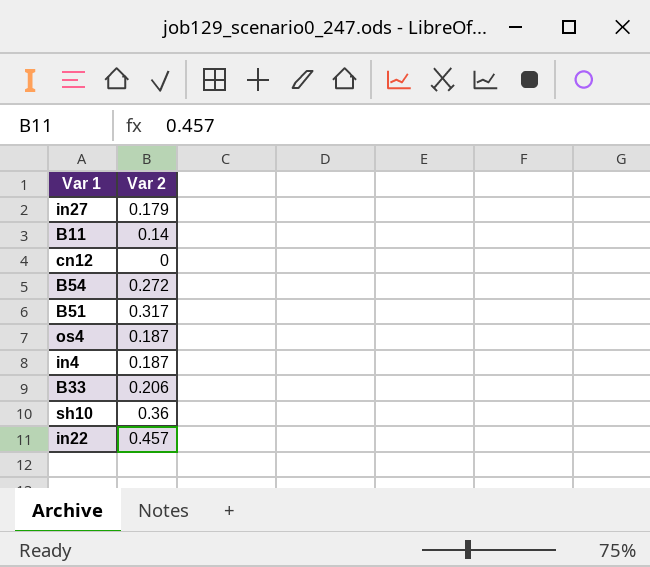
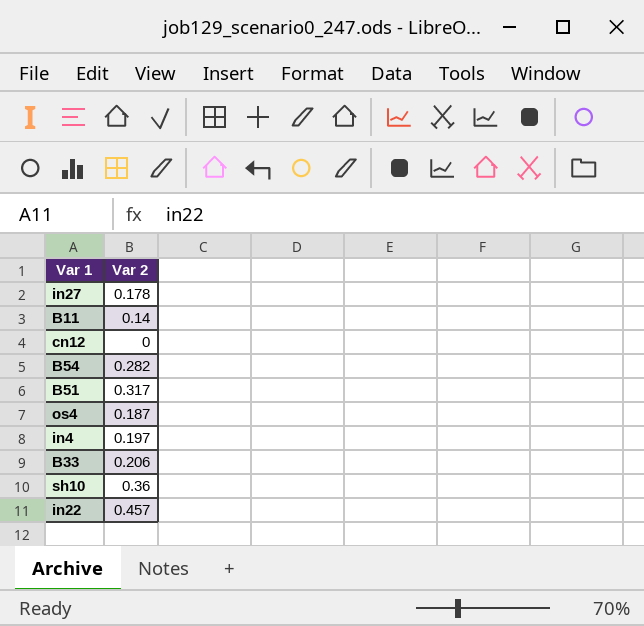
in27 | Var 2: 0.179 -> 0.178
B54 | Var 2: 0.272 -> 0.282
in4 | Var 2: 0.187 -> 0.197

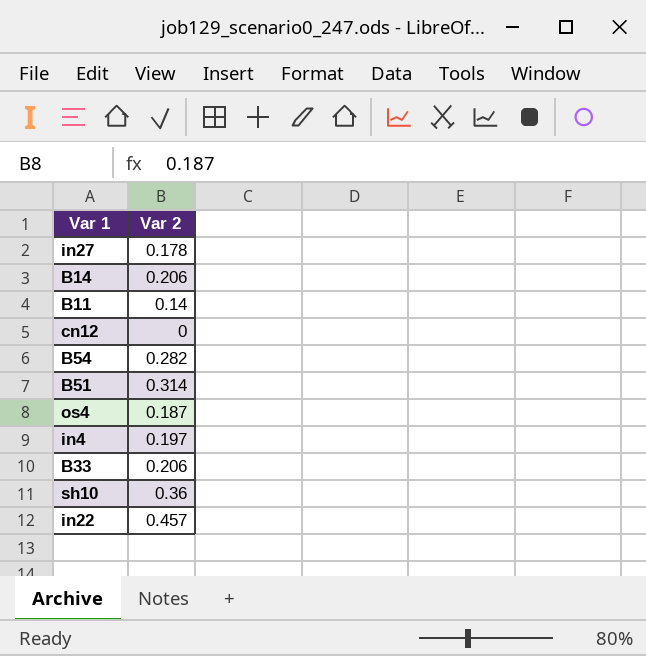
row B14: none -> 0.206
B51 | Var 2: 0.317 -> 0.314

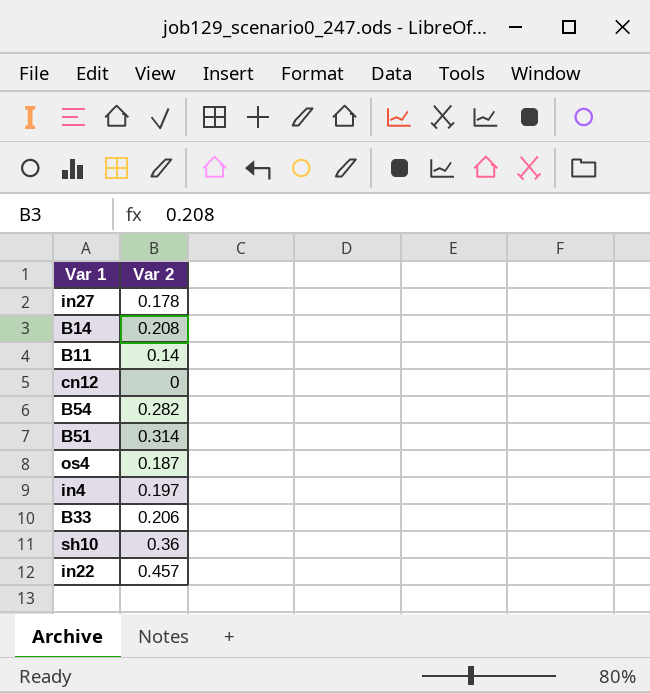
B14 | Var 2: 0.206 -> 0.208

